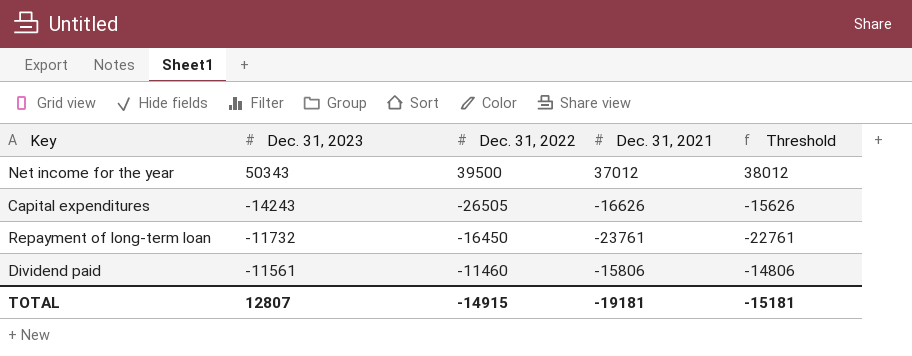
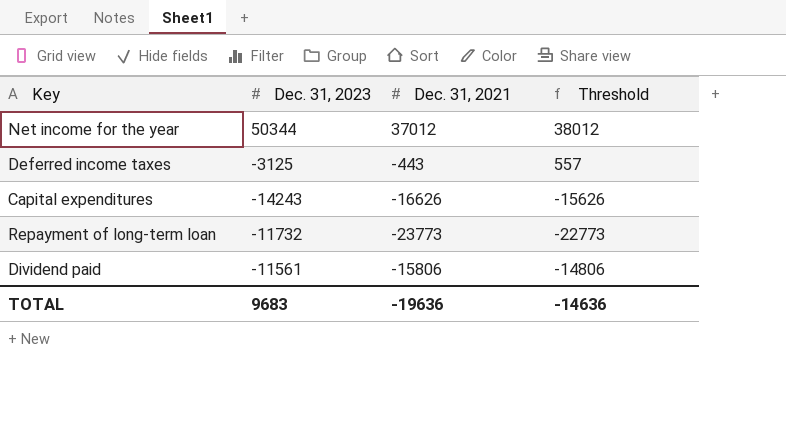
column Dec. 31, 2022 | position: 3 -> none
Net income for the year | Dec. 31, 2023: 50343 -> 50344
row Deferred income taxes: none -> -3125 | -443 | 557
Repayment of long-term loan | Dec. 31, 2021: -23761 -> -23773
Repayment of long-term loan | Threshold: -22761 -> -22773
TOTAL | Dec. 31, 2023: 12807 -> 9683
TOTAL | Dec. 31, 2021: -19181 -> -19636
TOTAL | Threshold: -15181 -> -14636

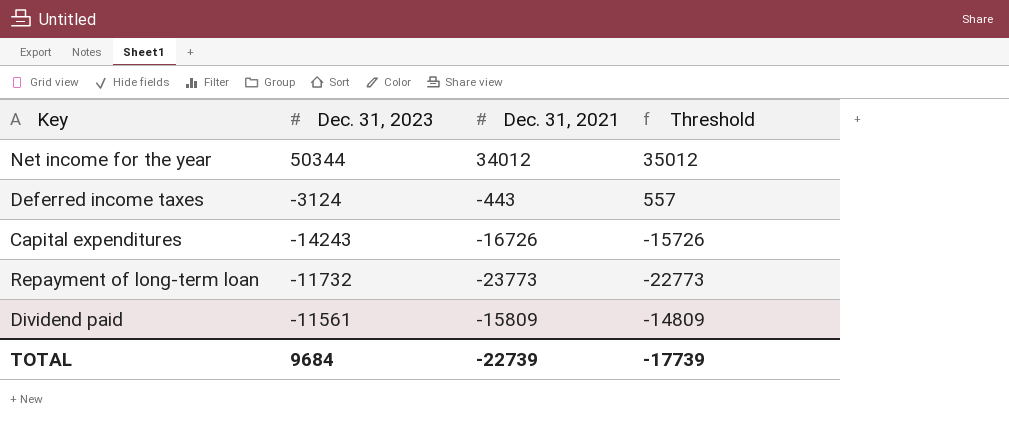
Net income for the year | Dec. 31, 2021: 37012 -> 34012
Net income for the year | Threshold: 38012 -> 35012
Deferred income taxes | Dec. 31, 2023: -3125 -> -3124
Capital expenditures | Dec. 31, 2021: -16626 -> -16726
Capital expenditures | Threshold: -15626 -> -15726
Dividend paid | Dec. 31, 2021: -15806 -> -15809
Dividend paid | Threshold: -14806 -> -14809
TOTAL | Dec. 31, 2023: 9683 -> 9684
TOTAL | Dec. 31, 2021: -19636 -> -22739
TOTAL | Threshold: -14636 -> -17739

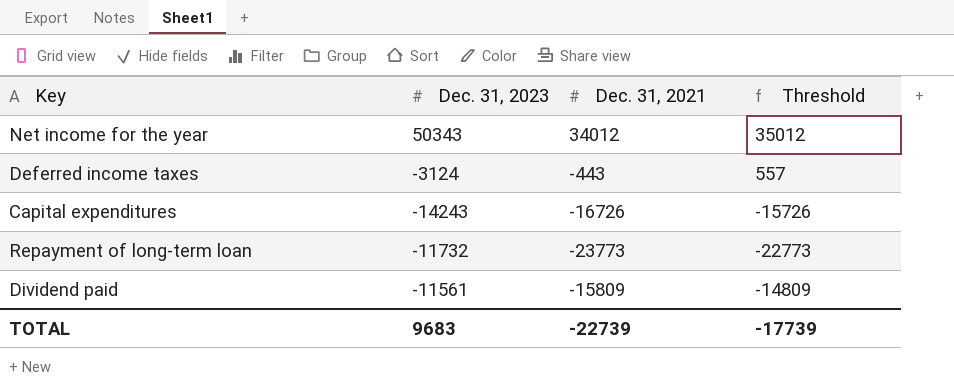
Net income for the year | Dec. 31, 2023: 50344 -> 50343
TOTAL | Dec. 31, 2023: 9684 -> 9683

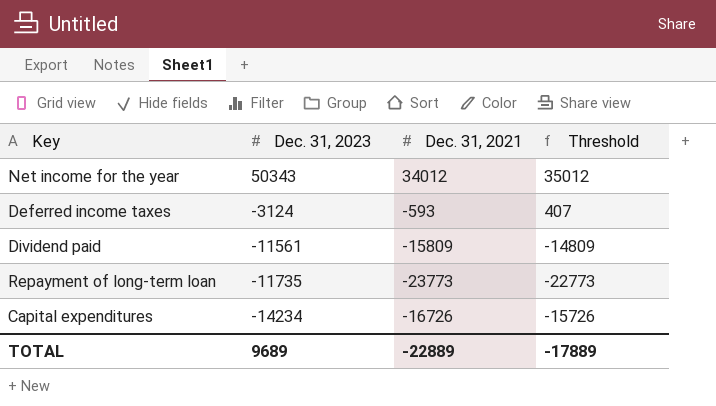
row order: none -> Dec. 31, 2023 descending
Deferred income taxes | Dec. 31, 2021: -443 -> -593
Deferred income taxes | Threshold: 557 -> 407
Repayment of long-term loan | Dec. 31, 2023: -11732 -> -11735
Capital expenditures | Dec. 31, 2023: -14243 -> -14234
TOTAL | Dec. 31, 2023: 9683 -> 9689
TOTAL | Dec. 31, 2021: -22739 -> -22889
TOTAL | Threshold: -17739 -> -17889

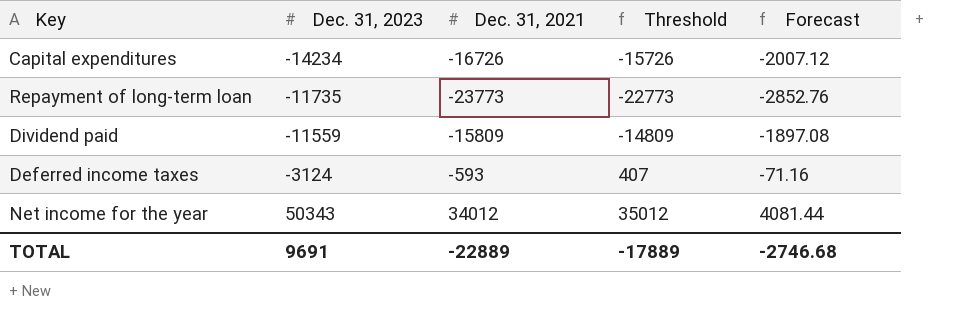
row order: Dec. 31, 2023 descending -> Dec. 31, 2023 ascending
column Forecast | formula: none -> [Dec. 31, 2021] * 0.12
Dividend paid | Dec. 31, 2023: -11561 -> -11559
TOTAL | Dec. 31, 2023: 9689 -> 9691

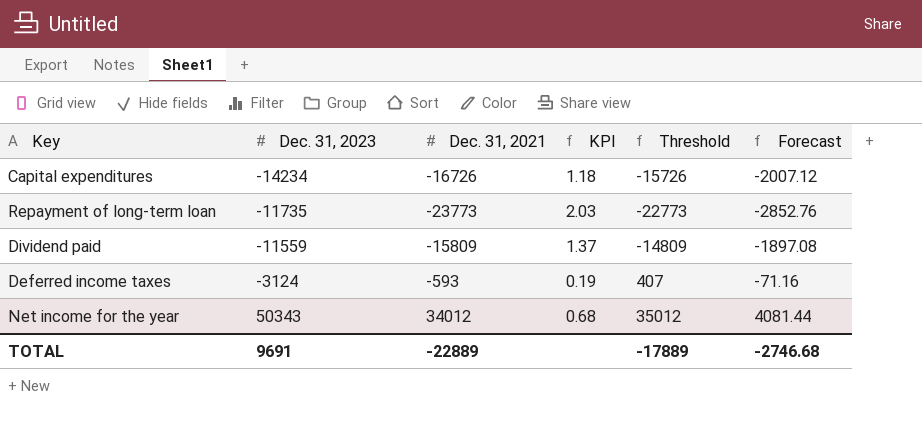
column KPI | formula: none -> [Dec. 31, 2021] / [Dec. 31, 2023]

